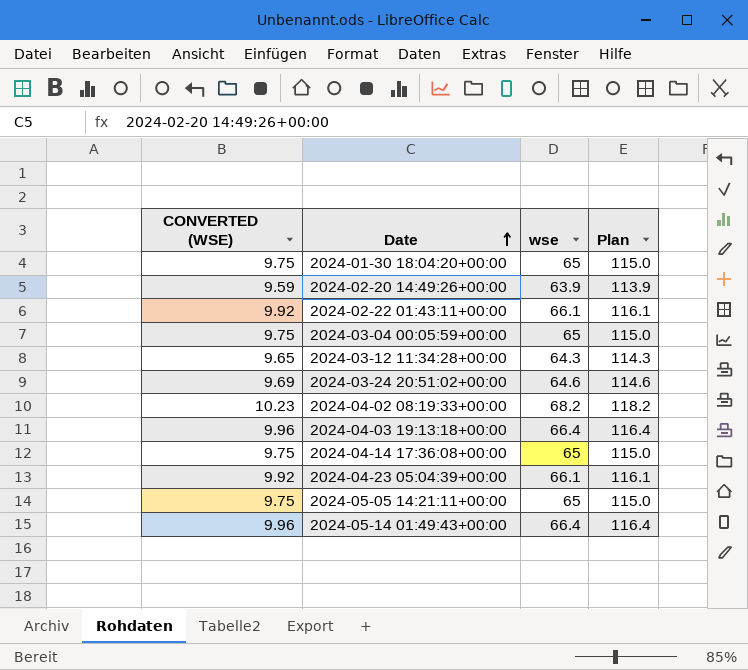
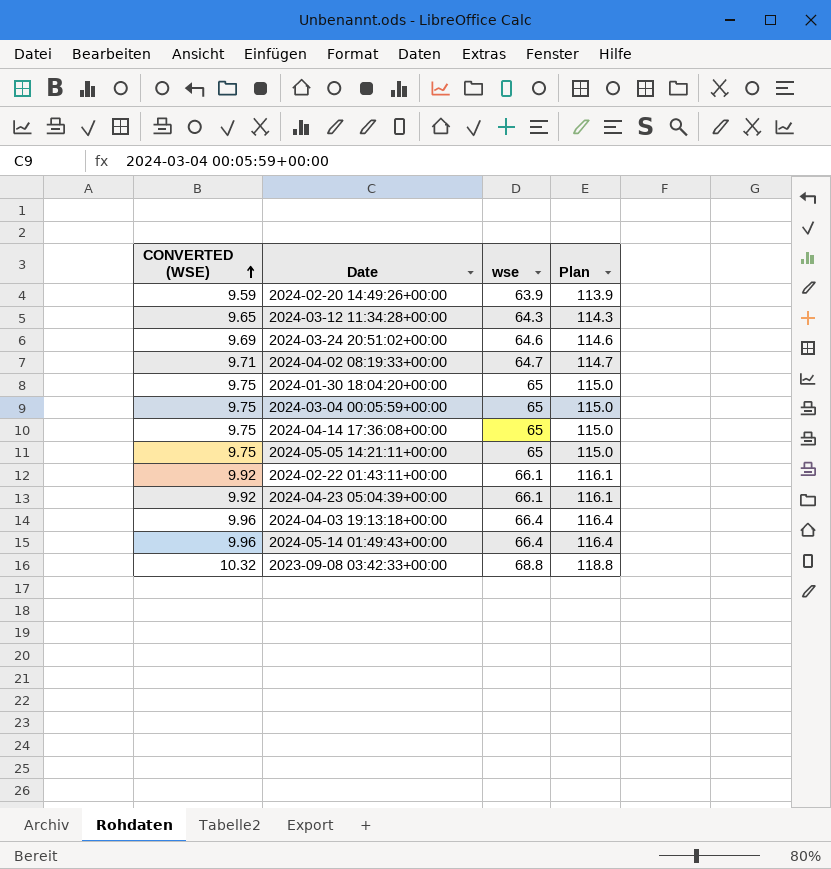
row order: Date ascending -> CONVERTED (WSE) ascending
2024-04-02 08:19:33+00:00 | CONVERTED (WSE): 10.23 -> 9.71
2024-04-02 08:19:33+00:00 | wse: 68.2 -> 64.7
2024-04-02 08:19:33+00:00 | Plan: 118.2 -> 114.7
row 2023-09-08 03:42:33+00:00: none -> 10.32 | 68.8 | 118.8

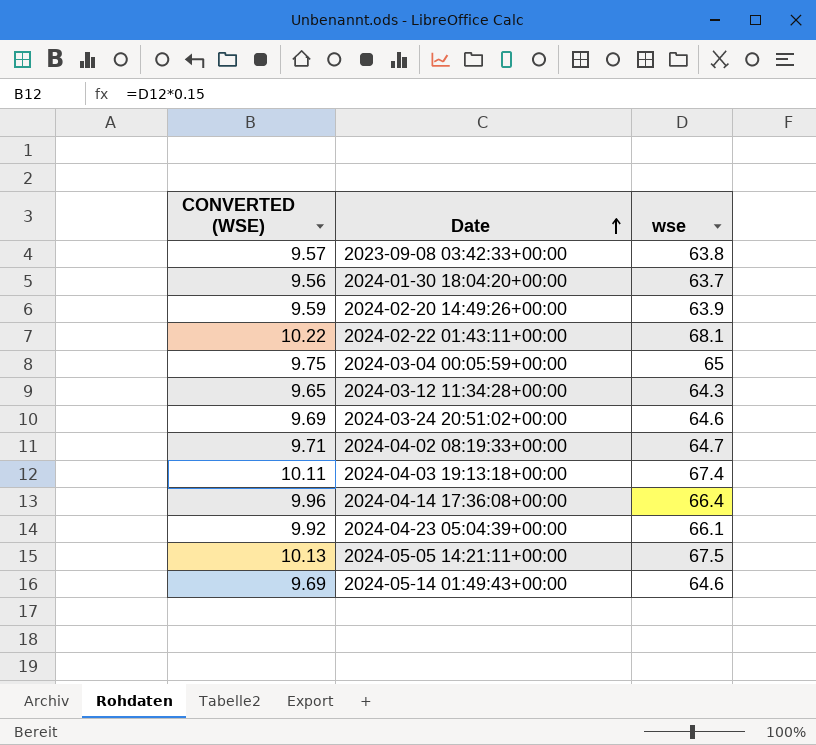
row order: CONVERTED (WSE) ascending -> Date ascending
column Plan | formula: [wse] + 50 -> none
2023-09-08 03:42:33+00:00 | CONVERTED (WSE): 10.32 -> 9.57
2023-09-08 03:42:33+00:00 | wse: 68.8 -> 63.8
2024-01-30 18:04:20+00:00 | CONVERTED (WSE): 9.75 -> 9.56
2024-01-30 18:04:20+00:00 | wse: 65 -> 63.7
2024-02-22 01:43:11+00:00 | CONVERTED (WSE): 9.92 -> 10.22
2024-02-22 01:43:11+00:00 | wse: 66.1 -> 68.1
2024-04-03 19:13:18+00:00 | CONVERTED (WSE): 9.96 -> 10.11
2024-04-03 19:13:18+00:00 | wse: 66.4 -> 67.4
2024-04-14 17:36:08+00:00 | CONVERTED (WSE): 9.75 -> 9.96
2024-04-14 17:36:08+00:00 | wse: 65 -> 66.4
2024-05-05 14:21:11+00:00 | CONVERTED (WSE): 9.75 -> 10.13
2024-05-05 14:21:11+00:00 | wse: 65 -> 67.5
2024-05-14 01:49:43+00:00 | CONVERTED (WSE): 9.96 -> 9.69
2024-05-14 01:49:43+00:00 | wse: 66.4 -> 64.6

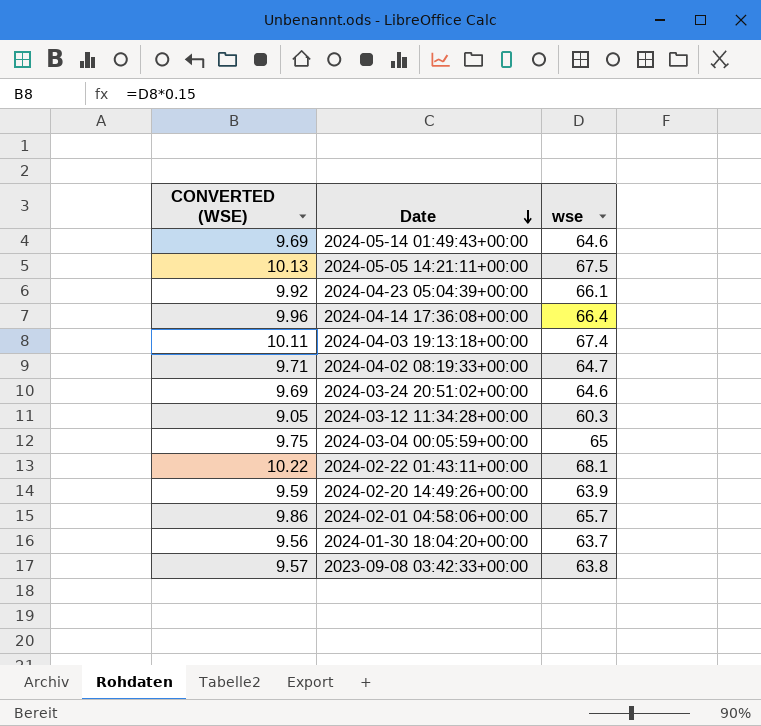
row order: Date ascending -> Date descending
2024-03-12 11:34:28+00:00 | CONVERTED (WSE): 9.65 -> 9.05
2024-03-12 11:34:28+00:00 | wse: 64.3 -> 60.3
row 2024-02-01 04:58:06+00:00: none -> 9.86 | 65.7

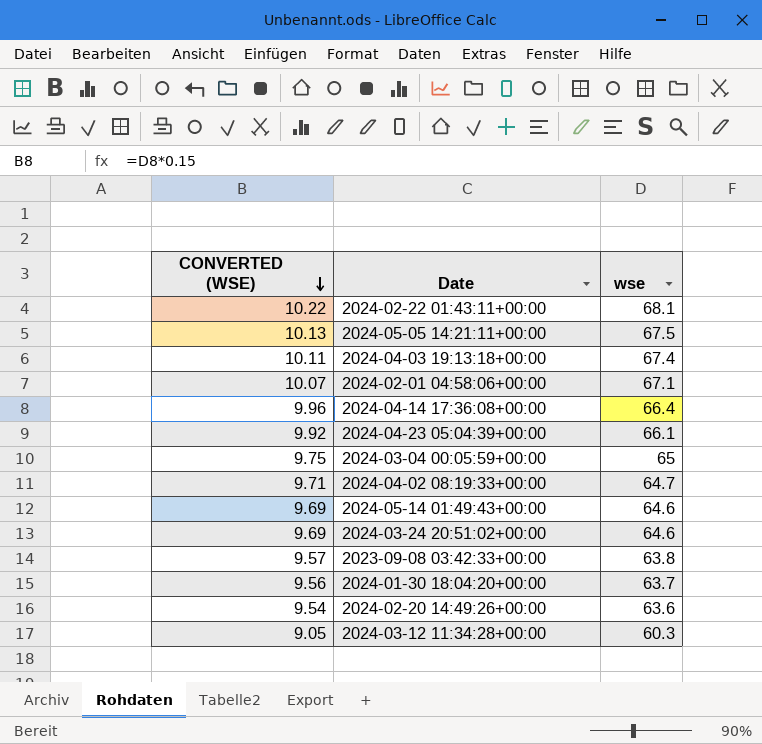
row order: Date descending -> CONVERTED (WSE) descending
2024-02-01 04:58:06+00:00 | CONVERTED (WSE): 9.86 -> 10.07
2024-02-01 04:58:06+00:00 | wse: 65.7 -> 67.1
2024-02-20 14:49:26+00:00 | CONVERTED (WSE): 9.59 -> 9.54
2024-02-20 14:49:26+00:00 | wse: 63.9 -> 63.6

